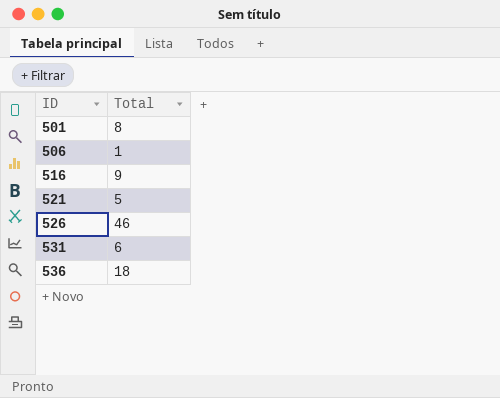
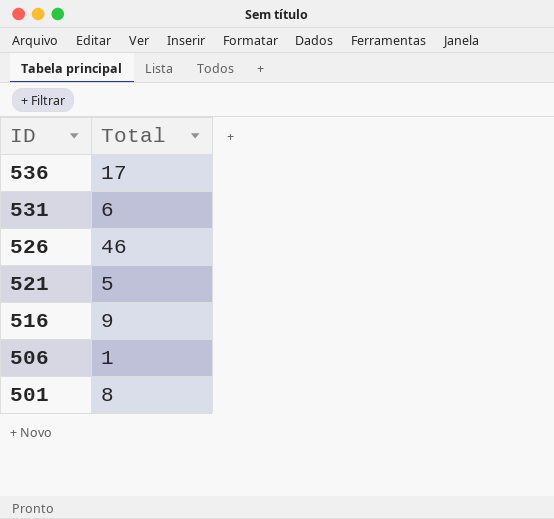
row order: ID ascending -> ID descending
536 | Total: 18 -> 17

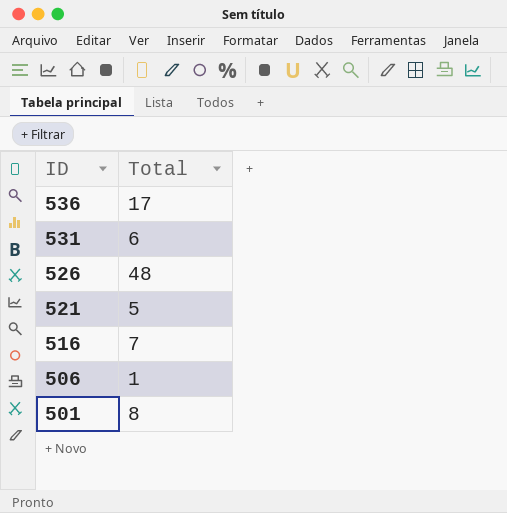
526 | Total: 46 -> 48
516 | Total: 9 -> 7

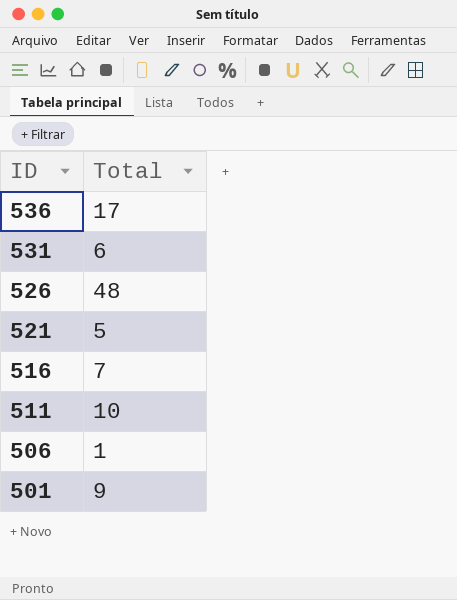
row 511: none -> 10
501 | Total: 8 -> 9

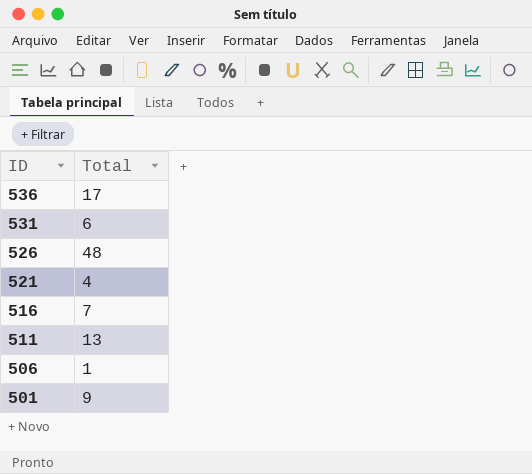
521 | Total: 5 -> 4
511 | Total: 10 -> 13

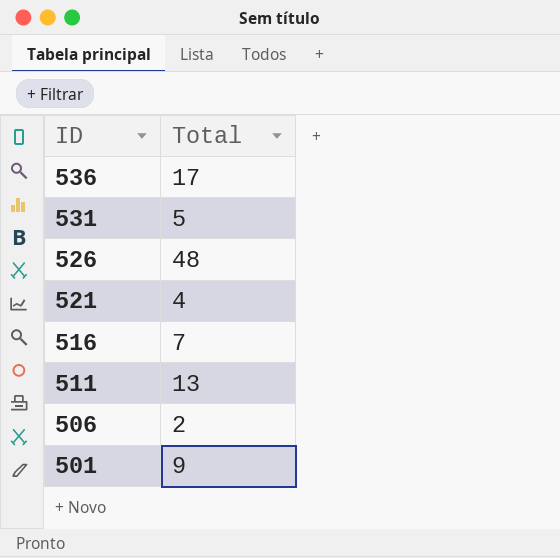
531 | Total: 6 -> 5
506 | Total: 1 -> 2

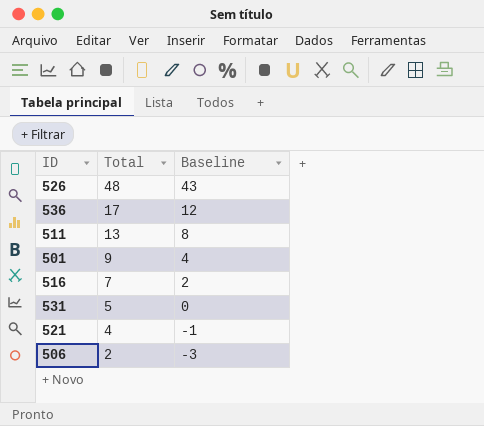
row order: ID descending -> Total descending
column Baseline | formula: none -> [Total] - 5

